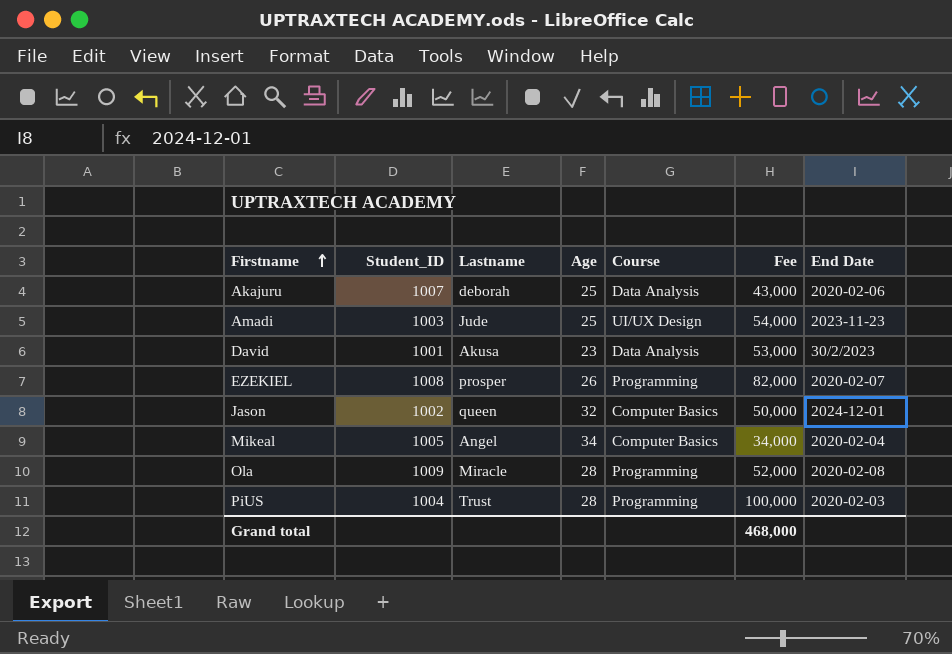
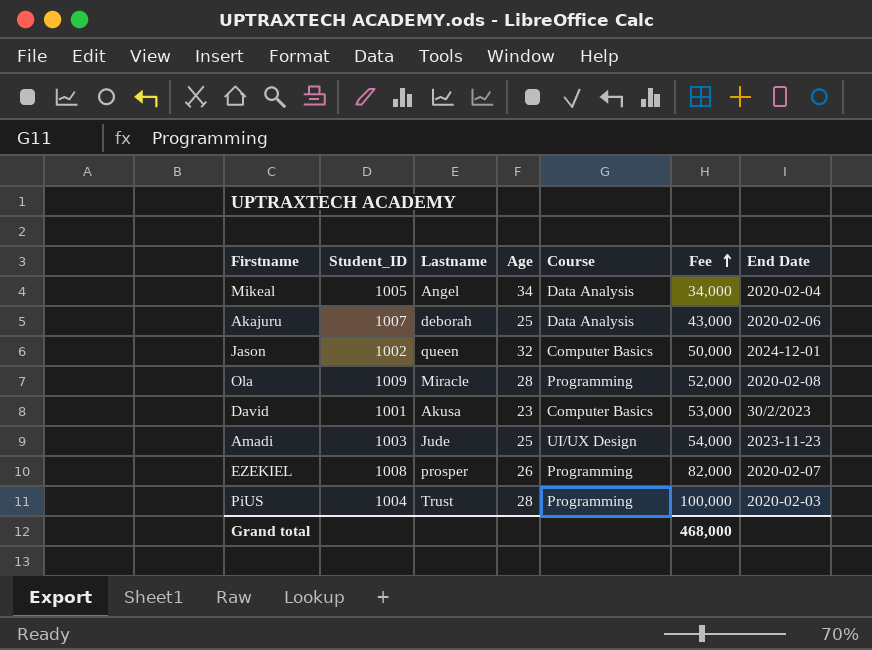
row order: Firstname ascending -> Fee ascending
Mikeal | Course: Computer Basics -> Data Analysis
David | Course: Data Analysis -> Computer Basics

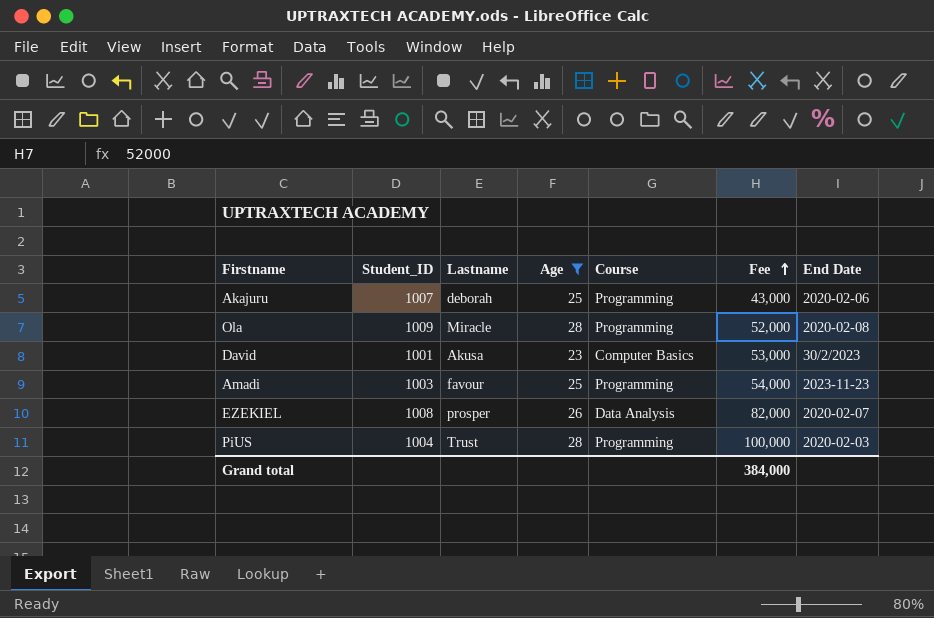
filter: none -> Age <= 28
Akajuru | Course: Data Analysis -> Programming
Amadi | Lastname: Jude -> favour
Amadi | Course: UI/UX Design -> Programming
EZEKIEL | Course: Programming -> Data Analysis
Grand total | Fee: 468,000 -> 384,000

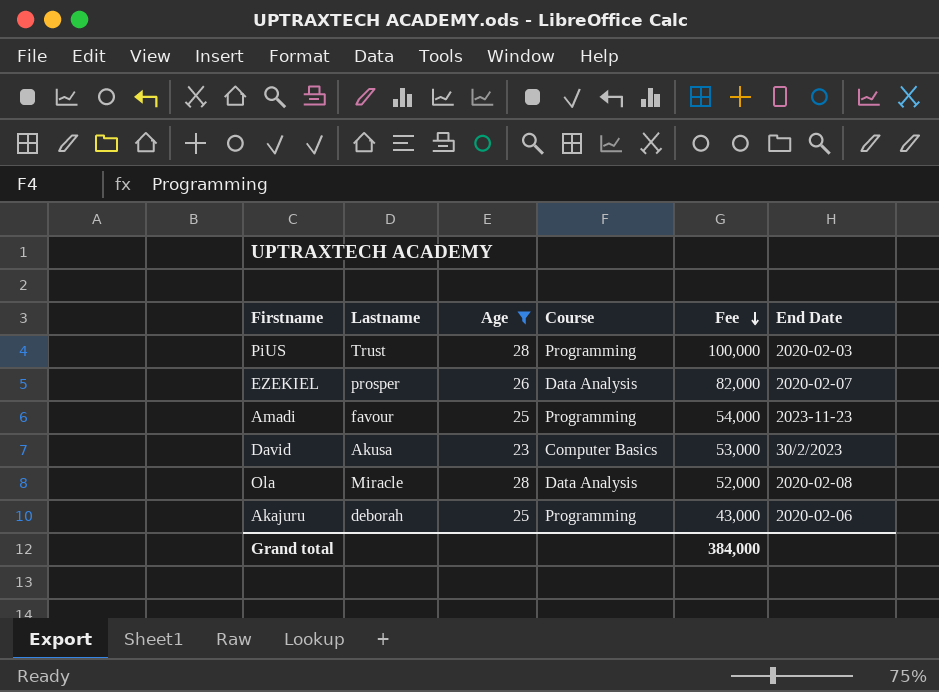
row order: Fee ascending -> Fee descending
column Student_ID | position: 2 -> none
Ola | Course: Programming -> Data Analysis

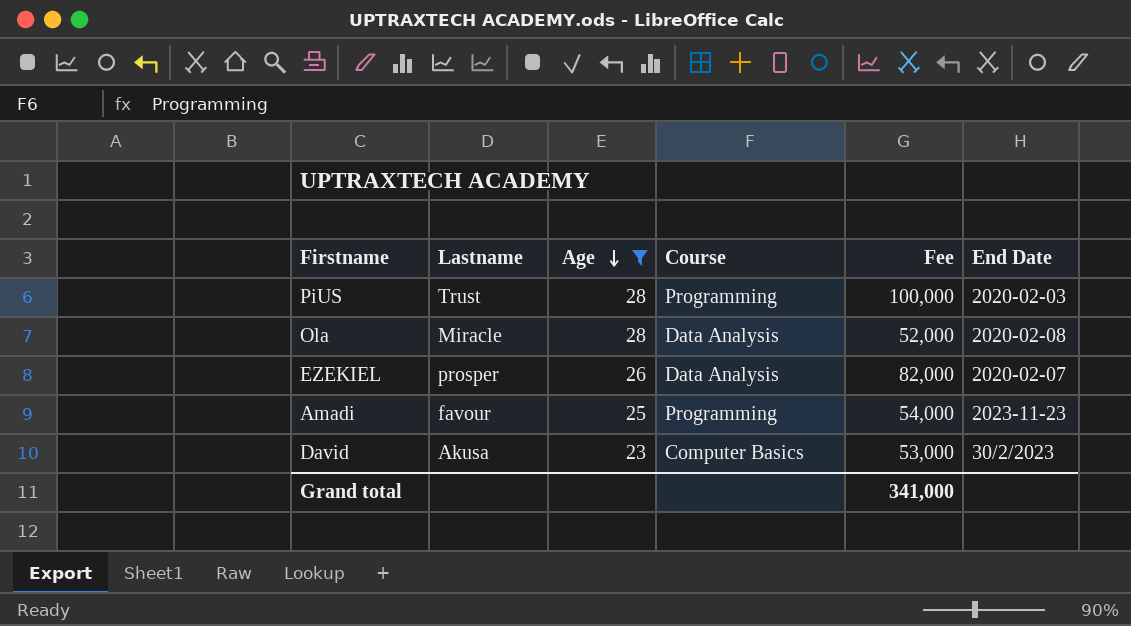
row order: Fee descending -> Age descending
row Akajuru: deborah | 25 | Programming | 43,000 | 2020-02-06 -> none
Grand total | Fee: 384,000 -> 341,000

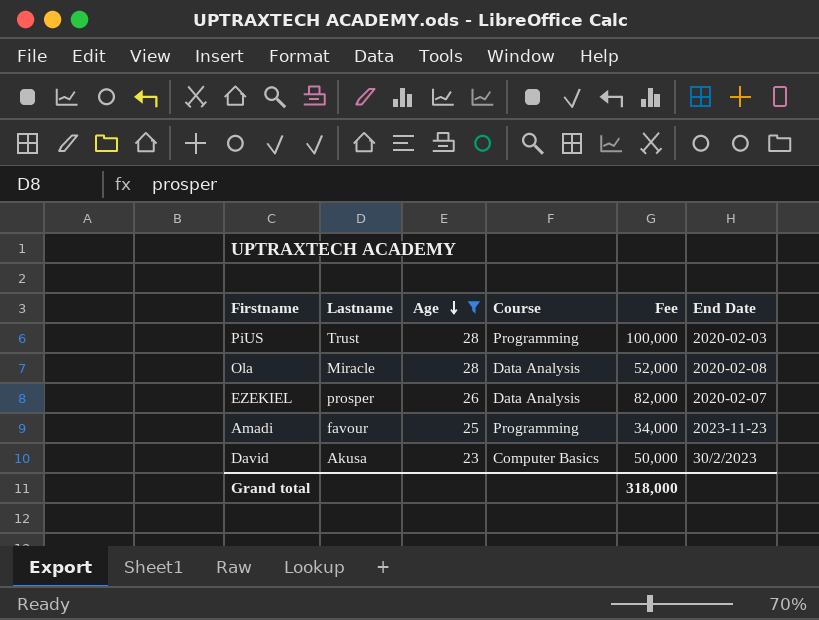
Amadi | Fee: 54,000 -> 34,000
David | Fee: 53,000 -> 50,000
Grand total | Fee: 341,000 -> 318,000

